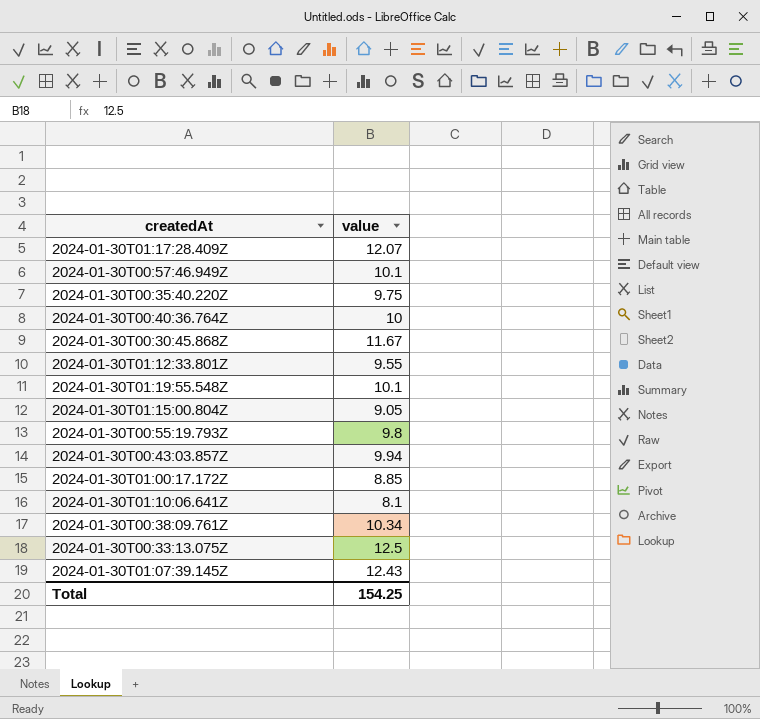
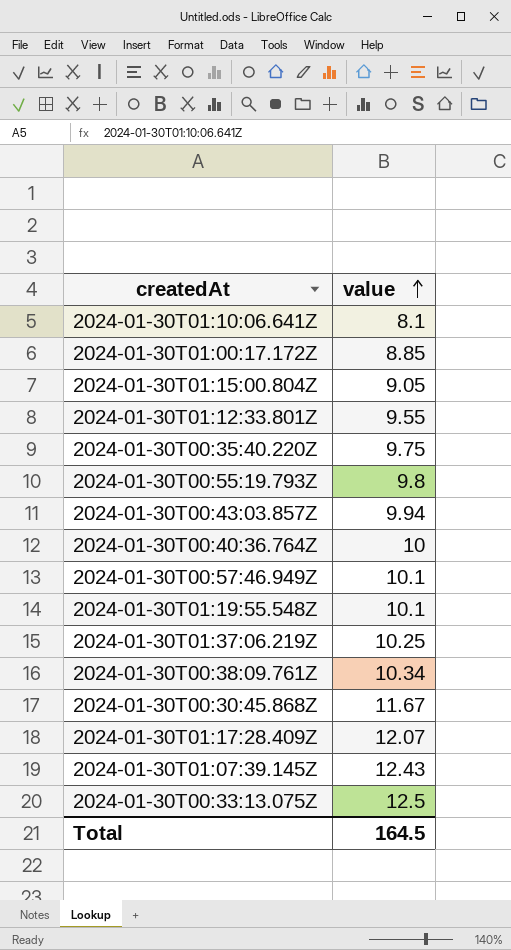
row order: none -> value ascending
row 2024-01-30T01:37:06.219Z: none -> 10.25
Total | value: 154.25 -> 164.5

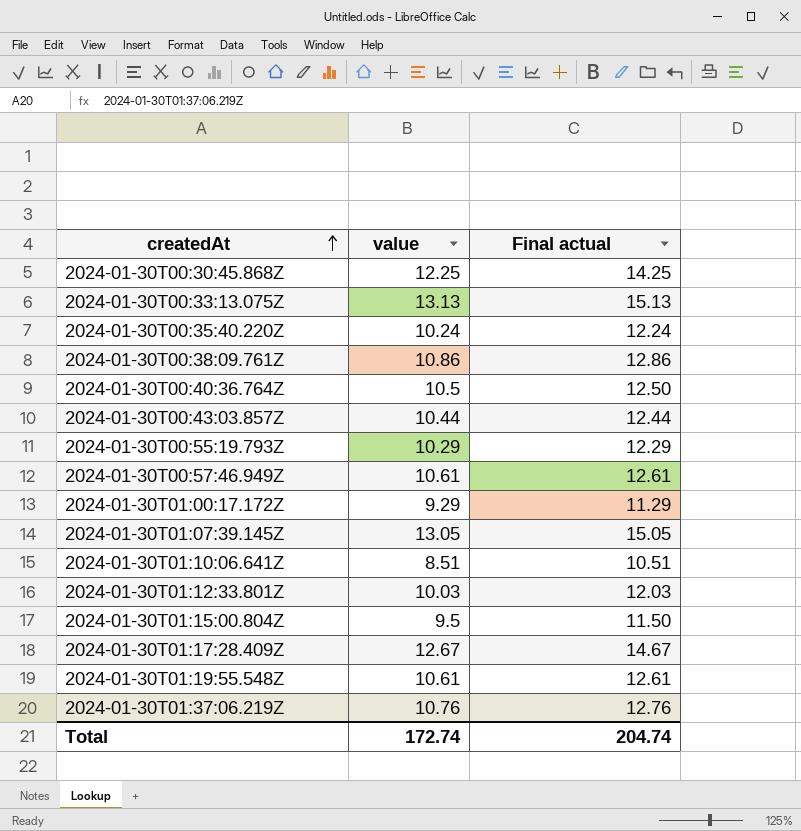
row order: value ascending -> createdAt ascending
column Final actual | formula: none -> [value] + 2
2024-01-30T00:30:45.868Z | value: 11.67 -> 12.25
2024-01-30T00:33:13.075Z | value: 12.5 -> 13.13
2024-01-30T00:35:40.220Z | value: 9.75 -> 10.24
2024-01-30T00:38:09.761Z | value: 10.34 -> 10.86
2024-01-30T00:40:36.764Z | value: 10 -> 10.5
2024-01-30T00:43:03.857Z | value: 9.94 -> 10.44
2024-01-30T00:55:19.793Z | value: 9.8 -> 10.29
2024-01-30T00:57:46.949Z | value: 10.1 -> 10.61
2024-01-30T01:00:17.172Z | value: 8.85 -> 9.29
2024-01-30T01:07:39.145Z | value: 12.43 -> 13.05
2024-01-30T01:10:06.641Z | value: 8.1 -> 8.51
2024-01-30T01:12:33.801Z | value: 9.55 -> 10.03
2024-01-30T01:15:00.804Z | value: 9.05 -> 9.5
2024-01-30T01:17:28.409Z | value: 12.07 -> 12.67
2024-01-30T01:19:55.548Z | value: 10.1 -> 10.61
2024-01-30T01:37:06.219Z | value: 10.25 -> 10.76
Total | value: 164.5 -> 172.74

